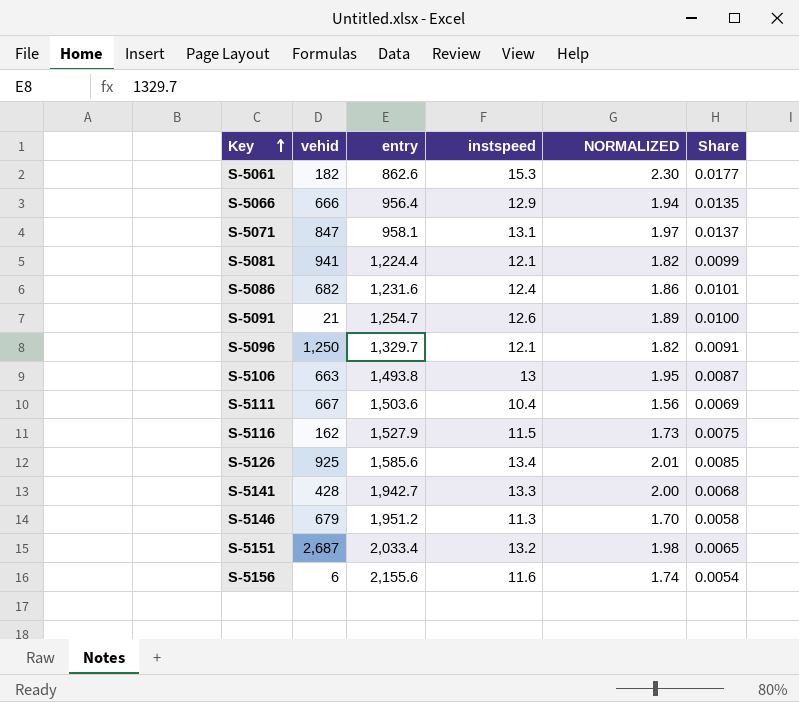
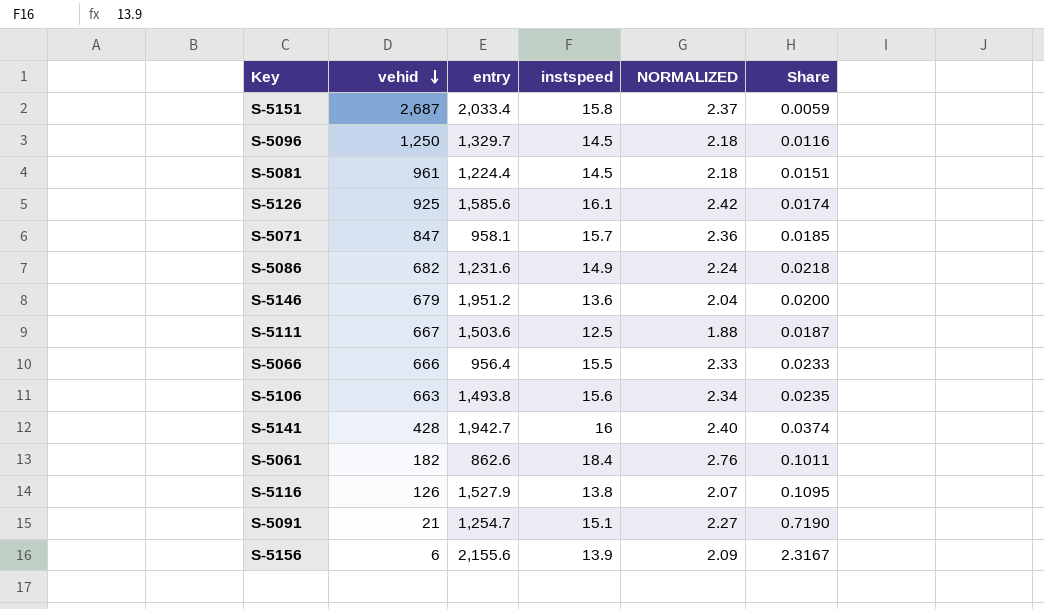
row order: Key ascending -> vehid descending
column Share | formula: [instspeed] / [entry] -> [instspeed] / [vehid]
S-5151 | instspeed: 13.2 -> 15.8
S-5151 | NORMALIZED: 1.98 -> 2.37
S-5096 | instspeed: 12.1 -> 14.5
S-5096 | NORMALIZED: 1.82 -> 2.18
S-5081 | vehid: 941 -> 961
S-5081 | instspeed: 12.1 -> 14.5
S-5081 | NORMALIZED: 1.82 -> 2.18
S-5126 | instspeed: 13.4 -> 16.1
S-5126 | NORMALIZED: 2.01 -> 2.42
S-5071 | instspeed: 13.1 -> 15.7
S-5071 | NORMALIZED: 1.97 -> 2.36
S-5086 | instspeed: 12.4 -> 14.9
S-5086 | NORMALIZED: 1.86 -> 2.24
S-5146 | instspeed: 11.3 -> 13.6
S-5146 | NORMALIZED: 1.70 -> 2.04
S-5111 | instspeed: 10.4 -> 12.5
S-5111 | NORMALIZED: 1.56 -> 1.88
S-5066 | instspeed: 12.9 -> 15.5
S-5066 | NORMALIZED: 1.94 -> 2.33
S-5106 | instspeed: 13 -> 15.6
S-5106 | NORMALIZED: 1.95 -> 2.34
S-5141 | instspeed: 13.3 -> 16
S-5141 | NORMALIZED: 2.00 -> 2.40
S-5061 | instspeed: 15.3 -> 18.4
S-5061 | NORMALIZED: 2.30 -> 2.76
S-5116 | vehid: 162 -> 126
S-5116 | instspeed: 11.5 -> 13.8
S-5116 | NORMALIZED: 1.73 -> 2.07
S-5091 | instspeed: 12.6 -> 15.1
S-5091 | NORMALIZED: 1.89 -> 2.27
S-5156 | instspeed: 11.6 -> 13.9
S-5156 | NORMALIZED: 1.74 -> 2.09

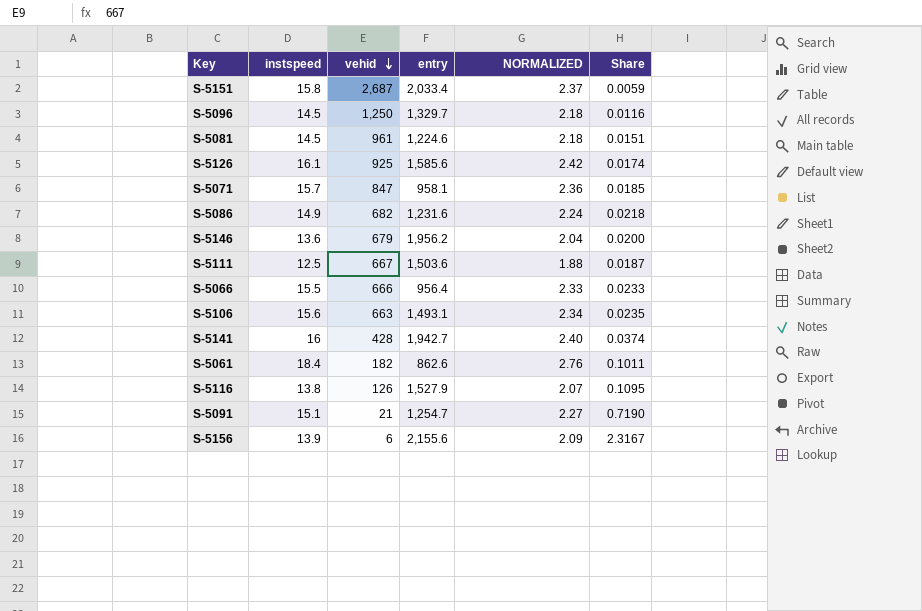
column instspeed | position: 4 -> 2
S-5081 | entry: 1,224.4 -> 1,224.6
S-5146 | entry: 1,951.2 -> 1,956.2
S-5106 | entry: 1,493.8 -> 1,493.1

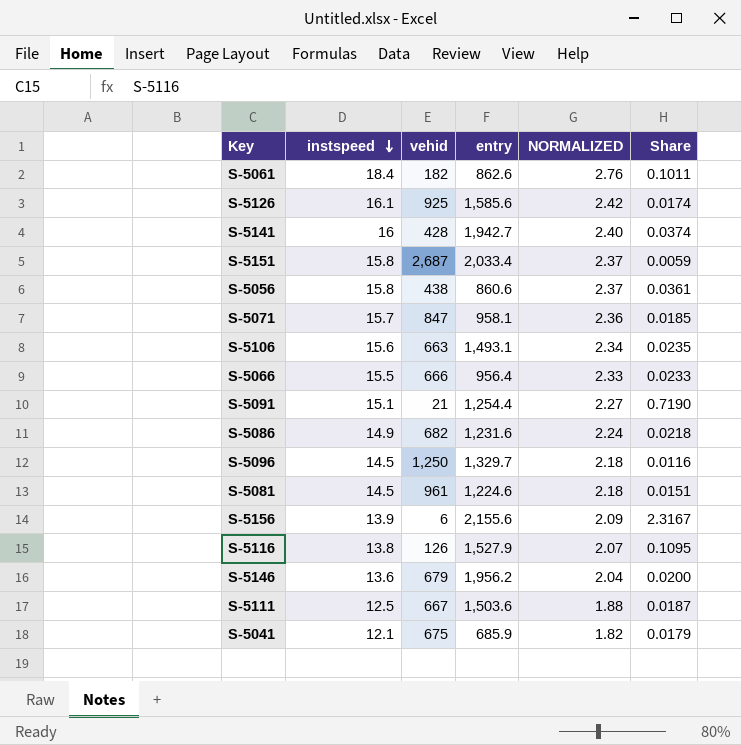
row order: vehid descending -> instspeed descending
row S-5056: none -> 15.8 | 438 | 860.6 | 2.37 | 0.0361
S-5091 | entry: 1,254.7 -> 1,254.4
row S-5041: none -> 12.1 | 675 | 685.9 | 1.82 | 0.0179

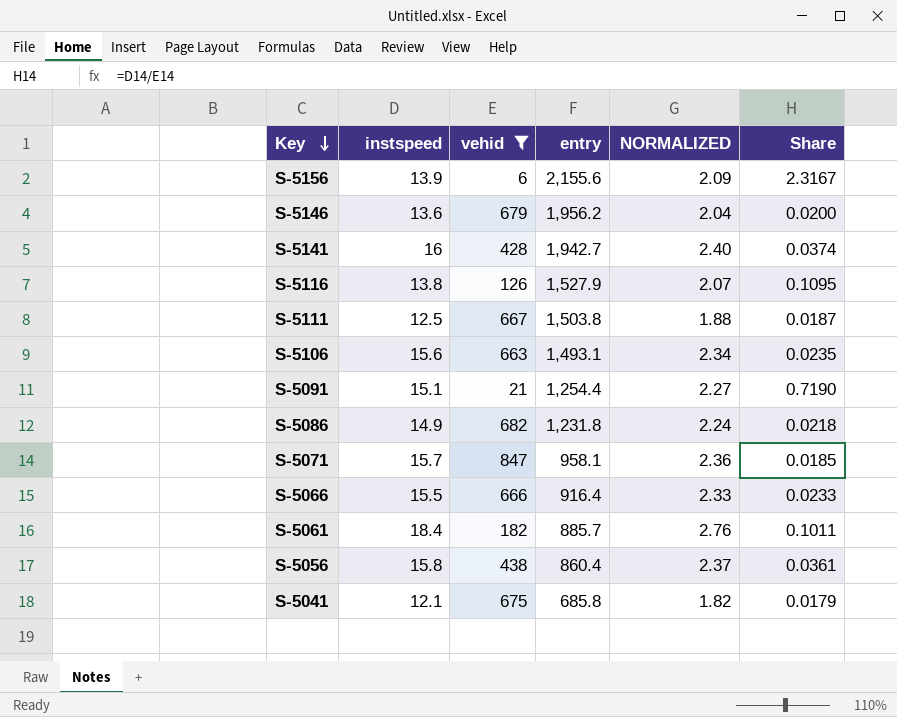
filter: none -> vehid <= 847
row order: instspeed descending -> Key descending
S-5111 | entry: 1,503.6 -> 1,503.8
S-5086 | entry: 1,231.6 -> 1,231.8
S-5066 | entry: 956.4 -> 916.4
S-5061 | entry: 862.6 -> 885.7
S-5056 | entry: 860.6 -> 860.4
S-5041 | entry: 685.9 -> 685.8

